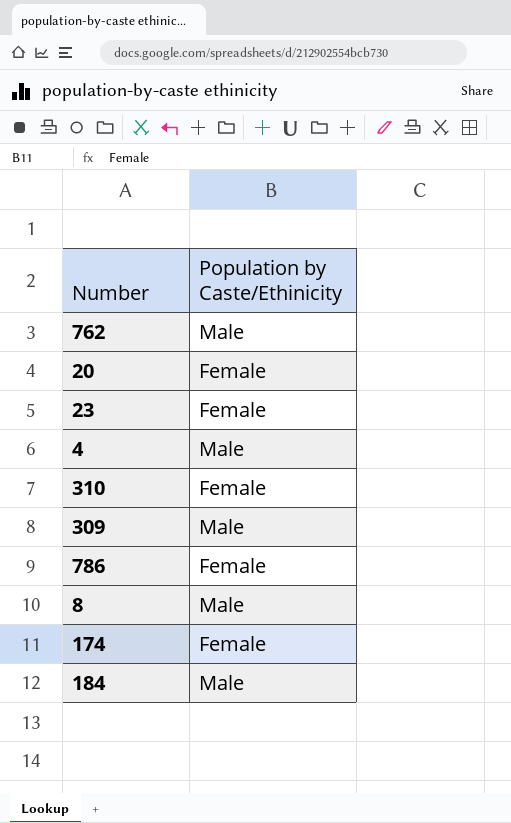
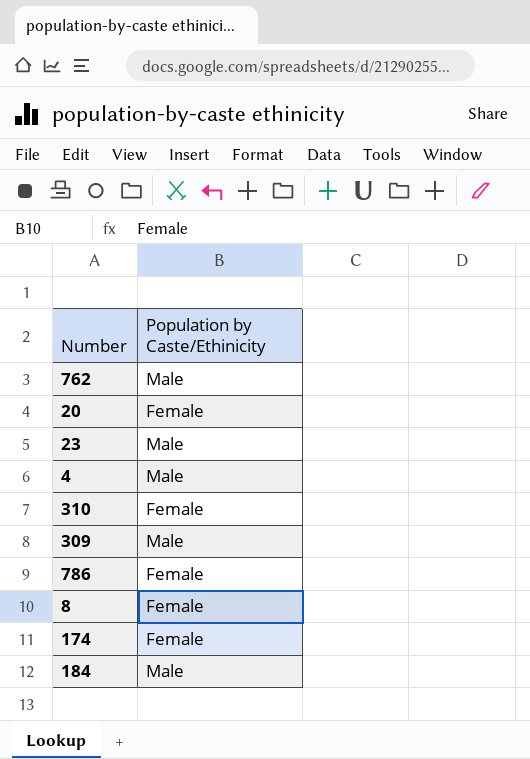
23 | Population by Caste/Ethinicity: Female -> Male
8 | Population by Caste/Ethinicity: Male -> Female

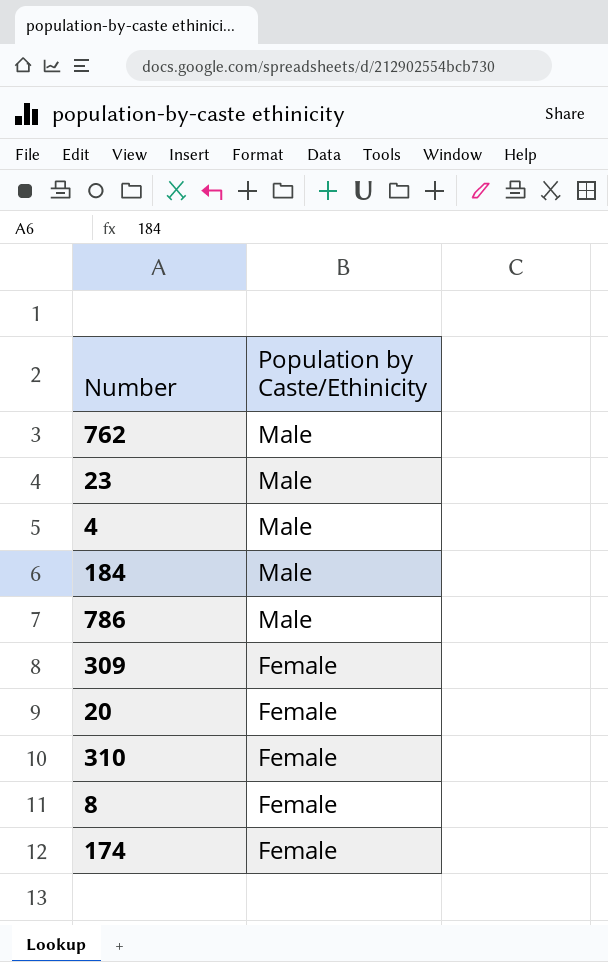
row order: none -> Population by Caste/Ethinicity descending
786 | Population by Caste/Ethinicity: Female -> Male
309 | Population by Caste/Ethinicity: Male -> Female

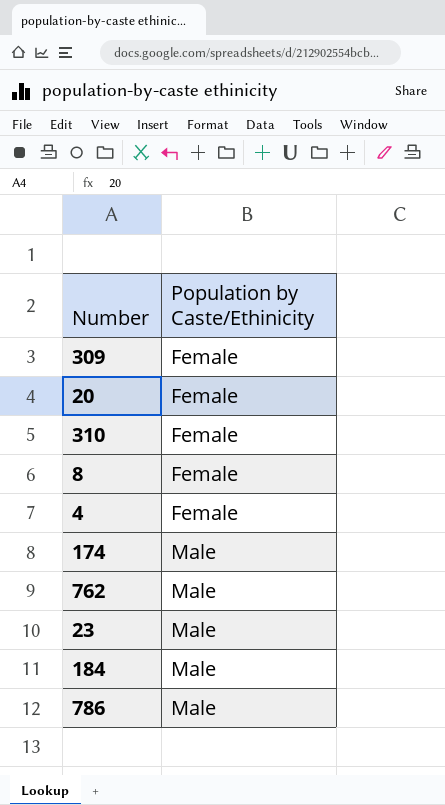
row order: Population by Caste/Ethinicity descending -> Population by Caste/Ethinicity ascending
4 | Population by Caste/Ethinicity: Male -> Female
174 | Population by Caste/Ethinicity: Female -> Male

